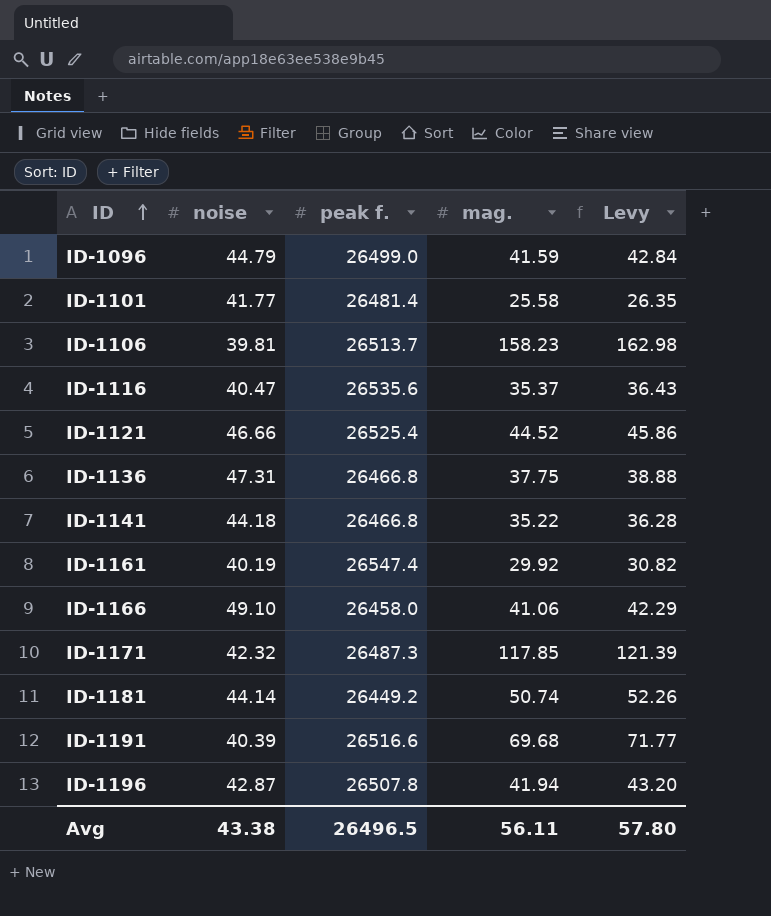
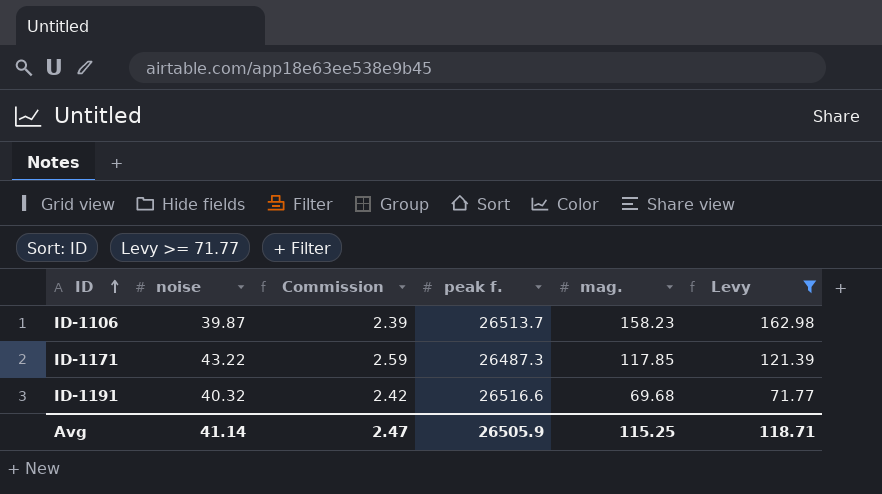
filter: none -> Levy >= 71.77
column Commission | formula: none -> [noise] * 0.06
ID-1106 | noise: 39.81 -> 39.87
ID-1171 | noise: 42.32 -> 43.22
ID-1191 | noise: 40.39 -> 40.32
Avg | noise: 43.38 -> 41.14
Avg | peak f.: 26496.5 -> 26505.9
Avg | mag.: 56.11 -> 115.25
Avg | Levy: 57.80 -> 118.71

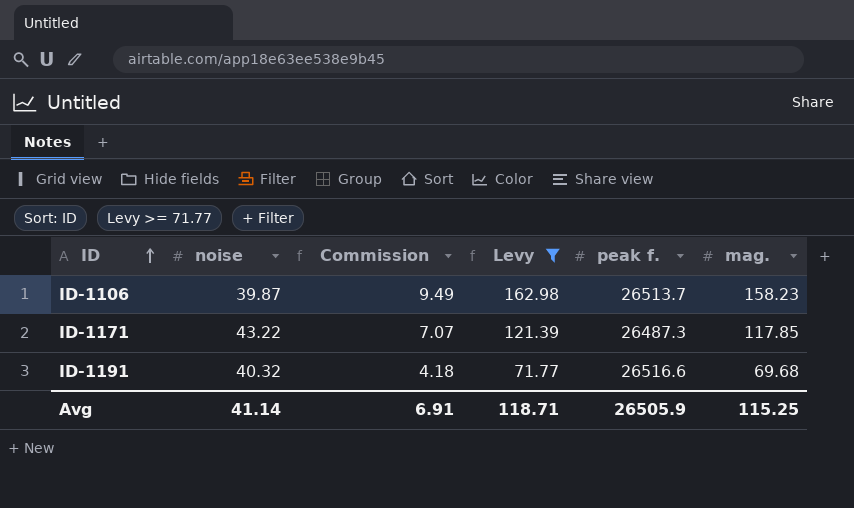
column Commission | formula: [noise] * 0.06 -> [mag.] * 0.06
column Levy | position: 6 -> 4
Avg | Commission: 2.47 -> 6.91

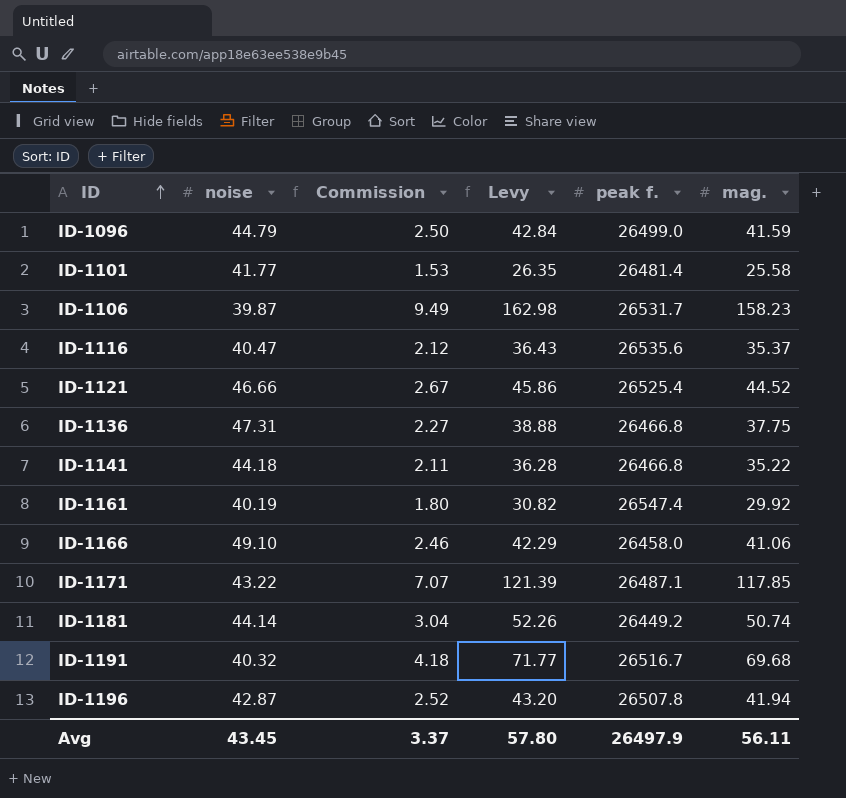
filter: Levy >= 71.77 -> none
ID-1106 | peak f.: 26513.7 -> 26531.7
ID-1171 | peak f.: 26487.3 -> 26487.1
ID-1191 | peak f.: 26516.6 -> 26516.7
Avg | noise: 41.14 -> 43.45
Avg | Commission: 6.91 -> 3.37
Avg | Levy: 118.71 -> 57.80
Avg | peak f.: 26505.9 -> 26497.9
Avg | mag.: 115.25 -> 56.11

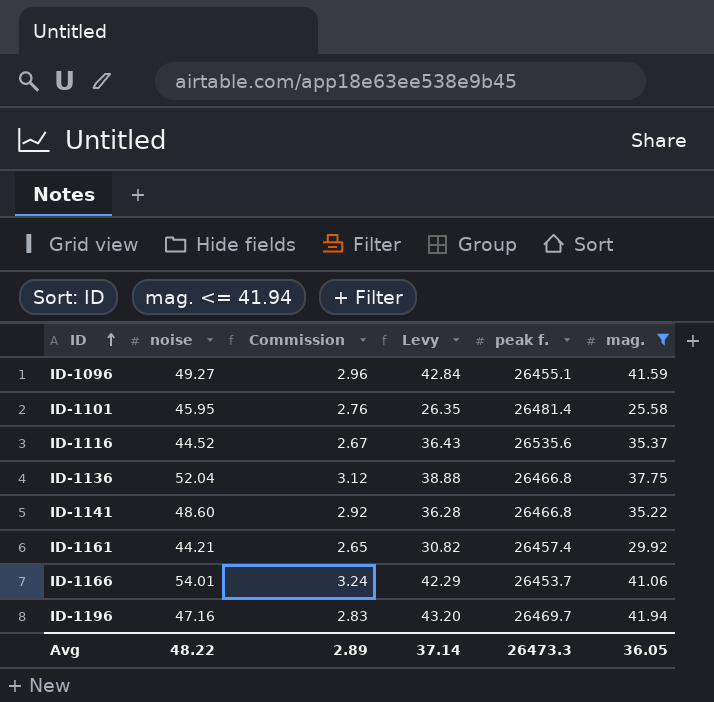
filter: none -> mag. <= 41.94
column Commission | formula: [mag.] * 0.06 -> [noise] * 0.06
ID-1096 | noise: 44.79 -> 49.27
ID-1096 | peak f.: 26499.0 -> 26455.1
ID-1101 | noise: 41.77 -> 45.95
ID-1116 | noise: 40.47 -> 44.52
ID-1136 | noise: 47.31 -> 52.04
ID-1141 | noise: 44.18 -> 48.60
ID-1161 | noise: 40.19 -> 44.21
ID-1161 | peak f.: 26547.4 -> 26457.4
ID-1166 | noise: 49.10 -> 54.01
ID-1166 | peak f.: 26458.0 -> 26453.7
ID-1196 | noise: 42.87 -> 47.16
ID-1196 | peak f.: 26507.8 -> 26469.7
Avg | noise: 43.45 -> 48.22
Avg | Commission: 3.37 -> 2.89
Avg | Levy: 57.80 -> 37.14
Avg | peak f.: 26497.9 -> 26473.3
Avg | mag.: 56.11 -> 36.05

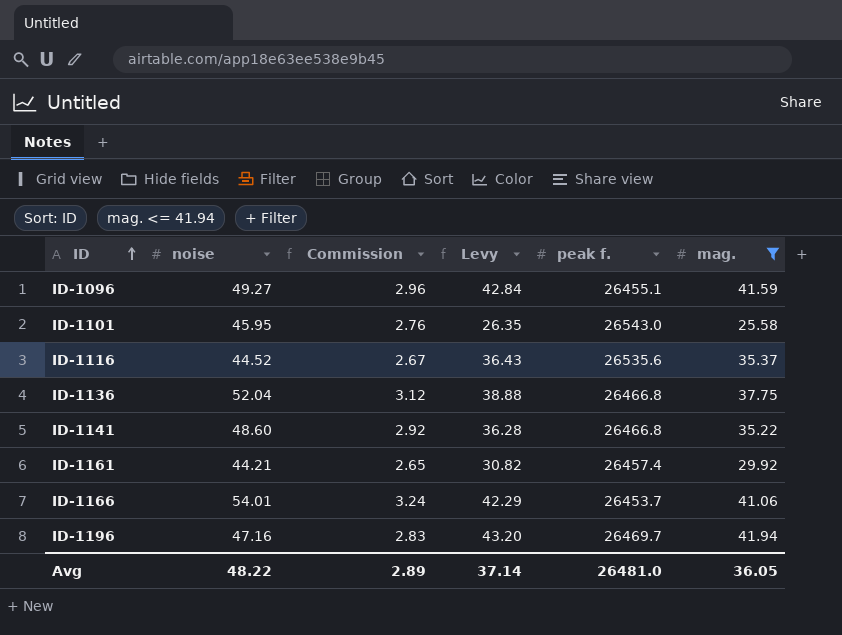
ID-1101 | peak f.: 26481.4 -> 26543.0
Avg | peak f.: 26473.3 -> 26481.0

